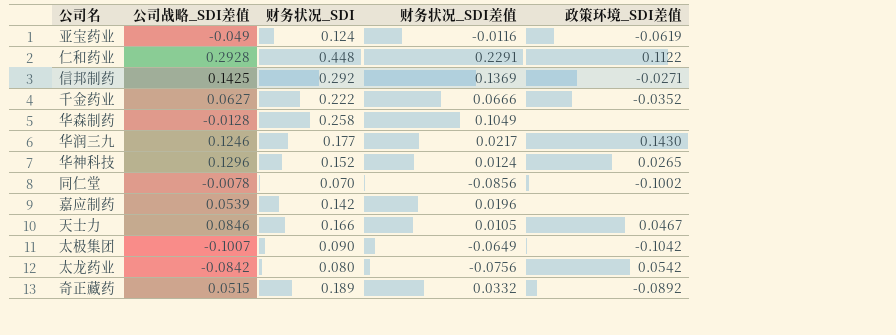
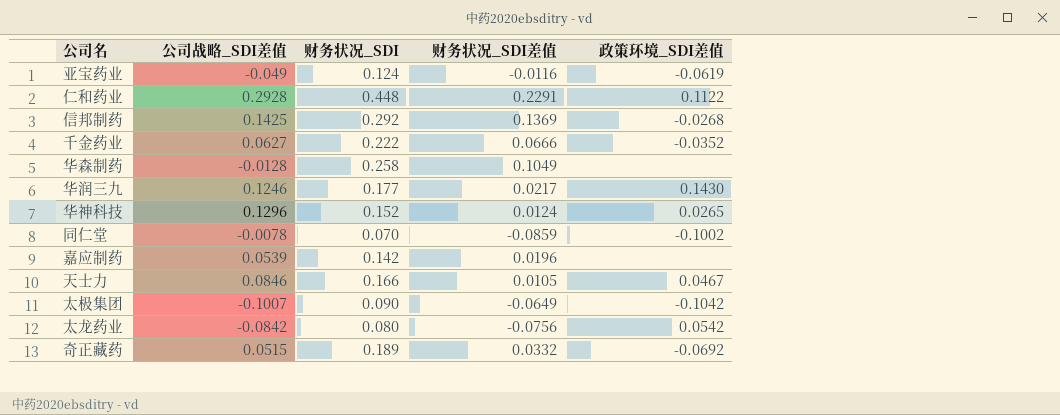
信邦制药 | 政策环境_SDI差值: -0.0271 -> -0.0268
同仁堂 | 财务状况_SDI差值: -0.0856 -> -0.0859
奇正藏药 | 政策环境_SDI差值: -0.0892 -> -0.0692

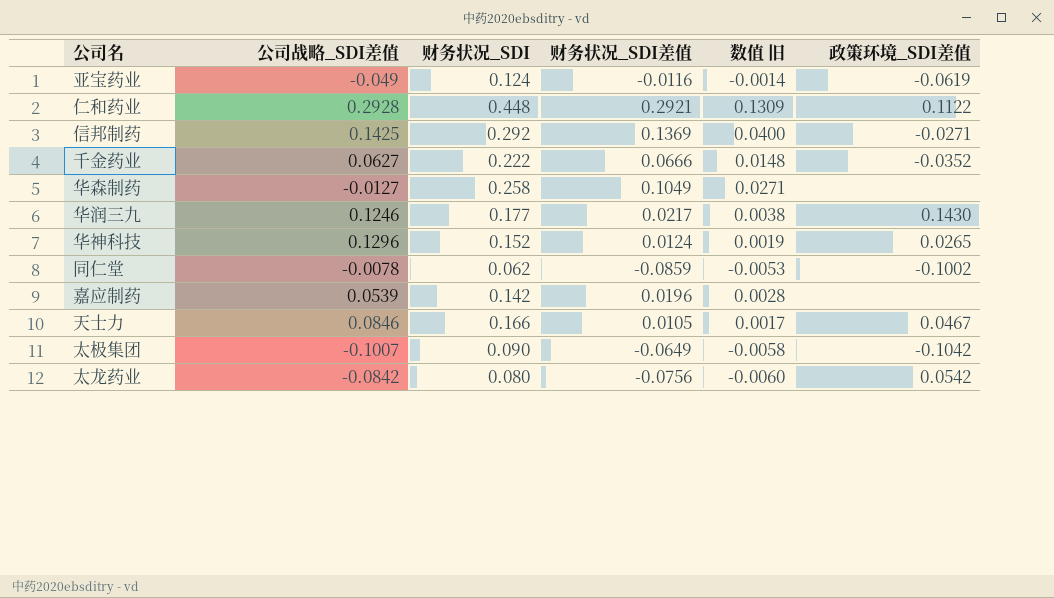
column 数值 旧 | formula: none -> [财务状况_SDI] * [财务状况_SDI差值]
row 奇正藏药: 0.0515 | 0.189 | 0.0332 | -0.0692 -> none
仁和药业 | 财务状况_SDI差值: 0.2291 -> 0.2921
信邦制药 | 政策环境_SDI差值: -0.0268 -> -0.0271
华森制药 | 公司战略_SDI差值: -0.0128 -> -0.0127
同仁堂 | 财务状况_SDI: 0.070 -> 0.062

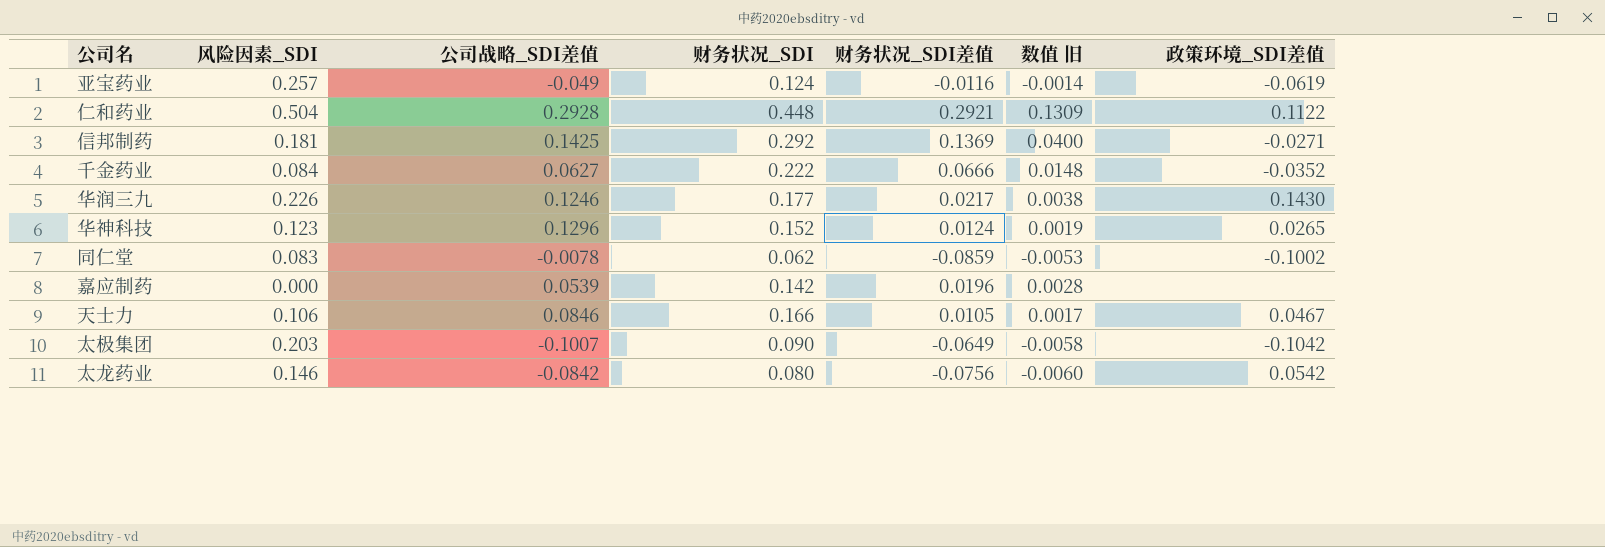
column 风险因素_SDI | position: none -> 2
row 华森制药: -0.0127 | 0.258 | 0.1049 | 0.0271 | none -> none

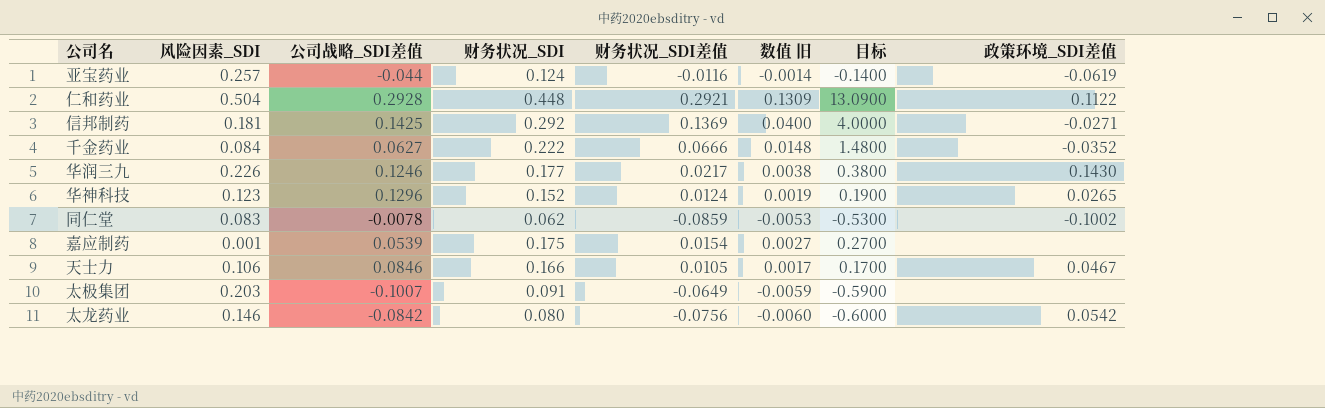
column 目标 | formula: none -> [数值 旧] * 100
亚宝药业 | 公司战略_SDI差值: -0.049 -> -0.044
嘉应制药 | 风险因素_SDI: 0.000 -> 0.001
嘉应制药 | 财务状况_SDI: 0.142 -> 0.175
嘉应制药 | 财务状况_SDI差值: 0.0196 -> 0.0154
嘉应制药 | 数值 旧: 0.0028 -> 0.0027
太极集团 | 财务状况_SDI: 0.090 -> 0.091
太极集团 | 数值 旧: -0.0058 -> -0.0059
太极集团 | 政策环境_SDI差值: -0.1042 -> none

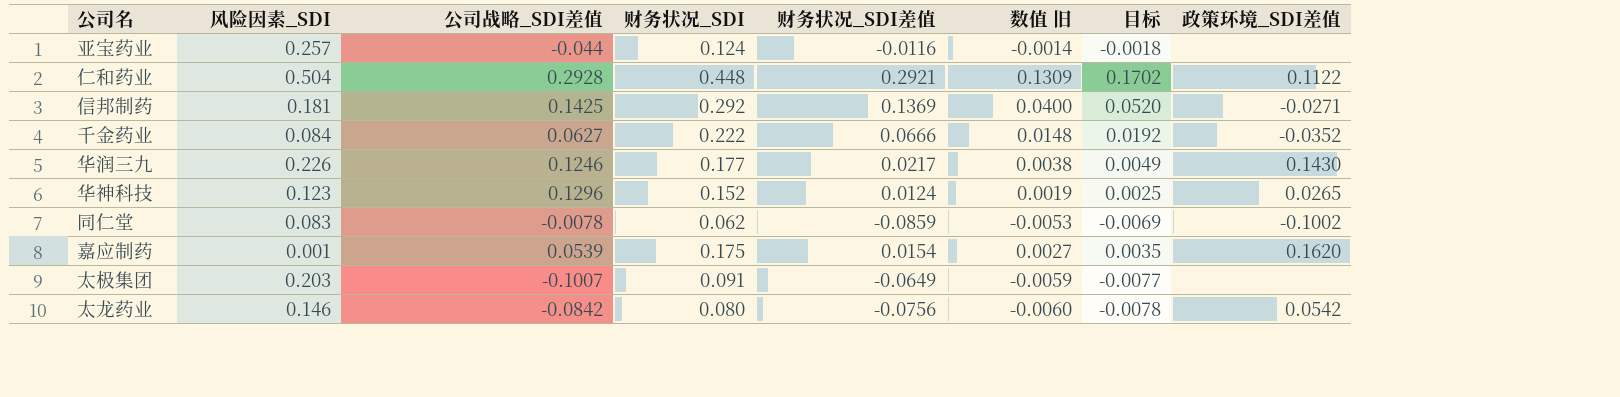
column 目标 | formula: [数值 旧] * 100 -> [数值 旧] * 1.3
row 天士力: 0.106 | 0.0846 | 0.166 | 0.0105 | 0.0017 | 0.1700 | 0.0467 -> none
亚宝药业 | 政策环境_SDI差值: -0.0619 -> none
嘉应制药 | 政策环境_SDI差值: none -> 0.1620

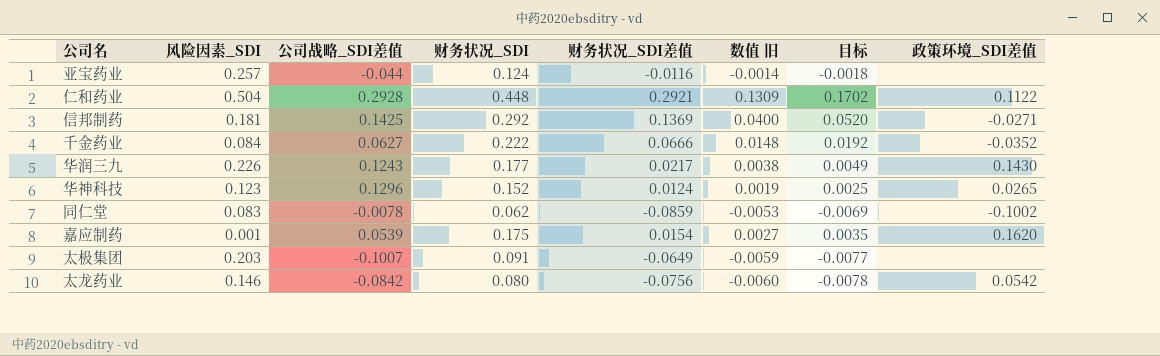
华润三九 | 公司战略_SDI差值: 0.1246 -> 0.1243

